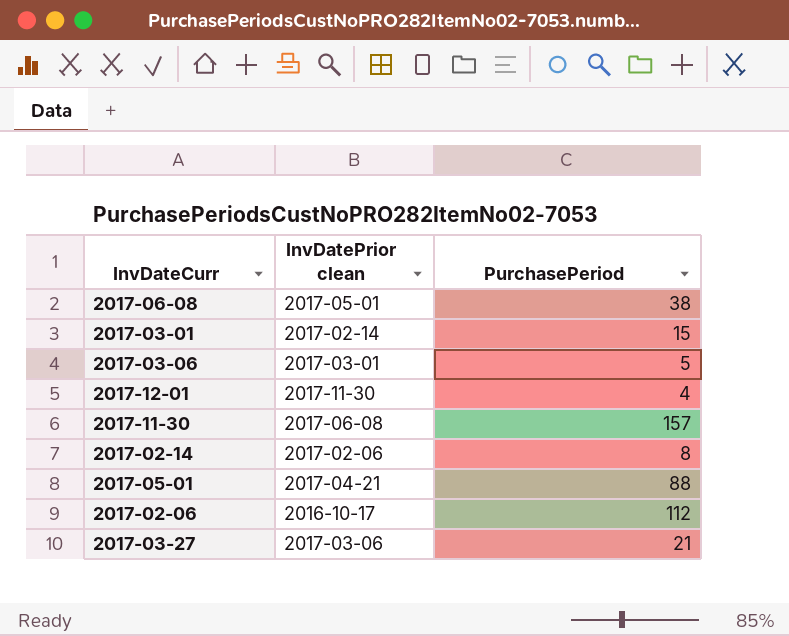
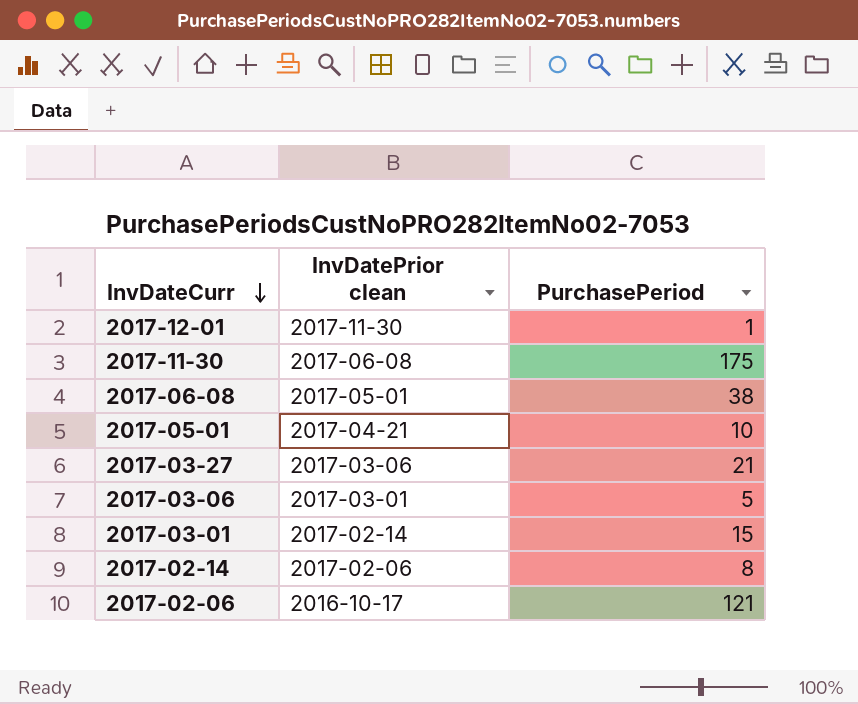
row order: none -> InvDateCurr descending
2017-12-01 | PurchasePeriod: 4 -> 1
2017-11-30 | PurchasePeriod: 157 -> 175
2017-05-01 | PurchasePeriod: 88 -> 10
2017-02-06 | PurchasePeriod: 112 -> 121

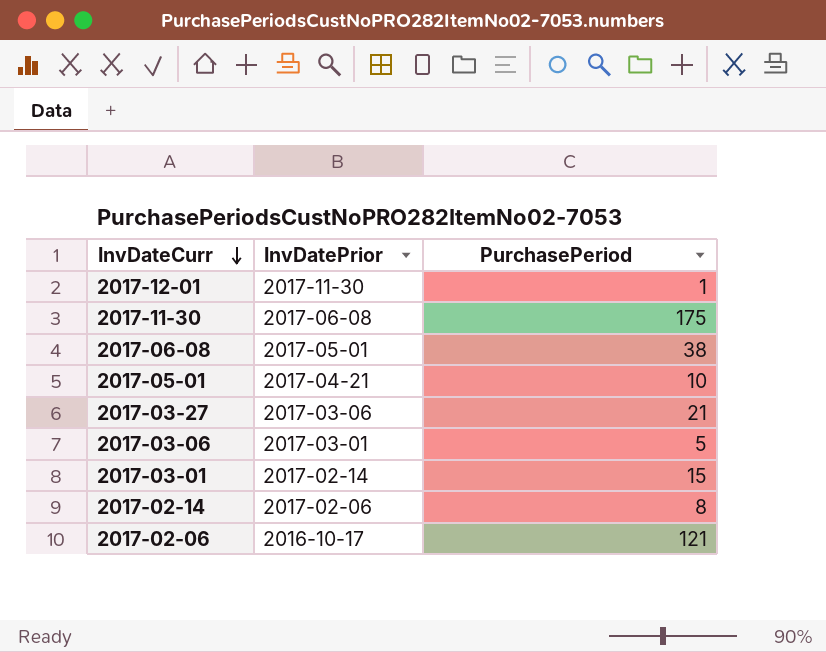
column name: InvDatePrior clean -> InvDatePrior

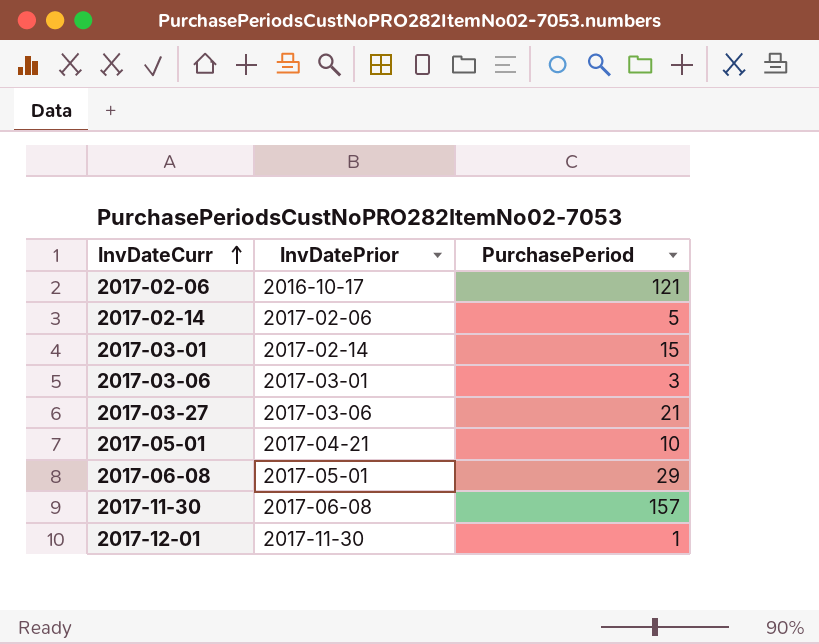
row order: InvDateCurr descending -> InvDateCurr ascending
2017-02-14 | PurchasePeriod: 8 -> 5
2017-03-06 | PurchasePeriod: 5 -> 3
2017-06-08 | PurchasePeriod: 38 -> 29
2017-11-30 | PurchasePeriod: 175 -> 157

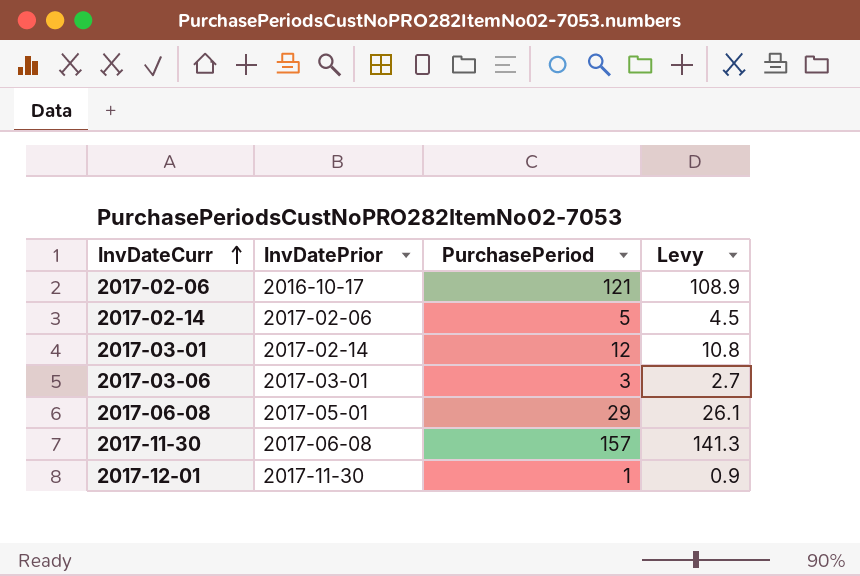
column Levy | formula: none -> [PurchasePeriod] * 0.9
row 2017-03-27: 2017-03-06 | 21 -> none
row 2017-05-01: 2017-04-21 | 10 -> none
2017-03-01 | PurchasePeriod: 15 -> 12

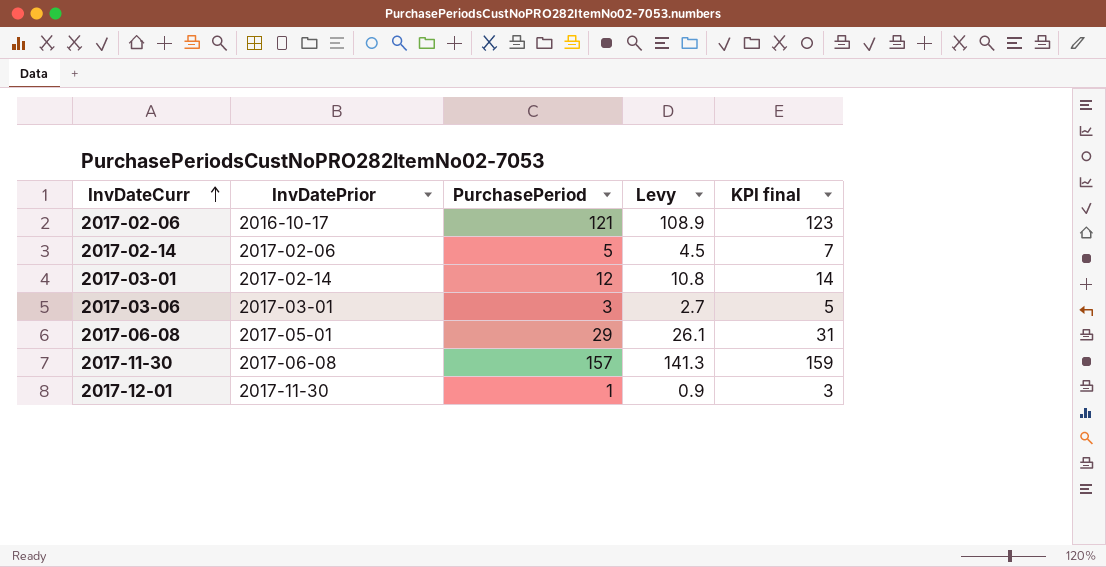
column KPI final | formula: none -> [PurchasePeriod] + 2

